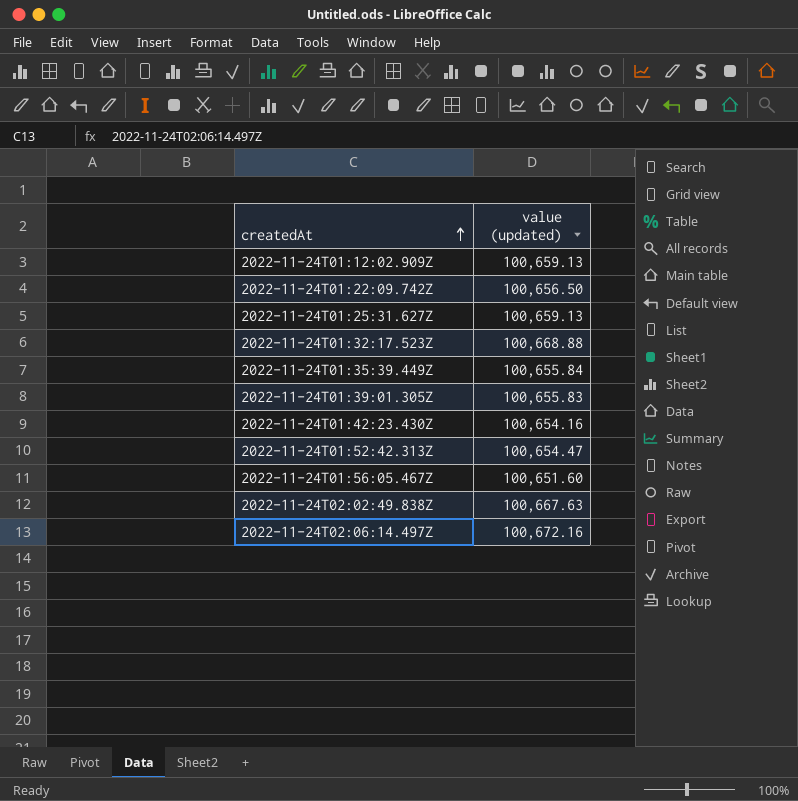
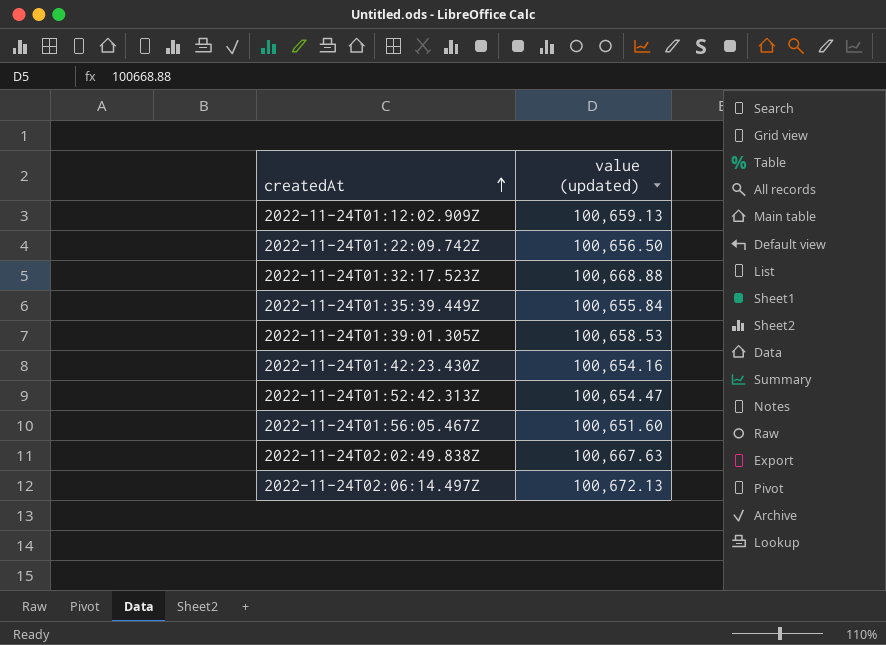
row 2022-11-24T01:25:31.627Z: 100,659.13 -> none
2022-11-24T01:39:01.305Z | value (updated): 100,655.83 -> 100,658.53
2022-11-24T02:06:14.497Z | value (updated): 100,672.16 -> 100,672.13

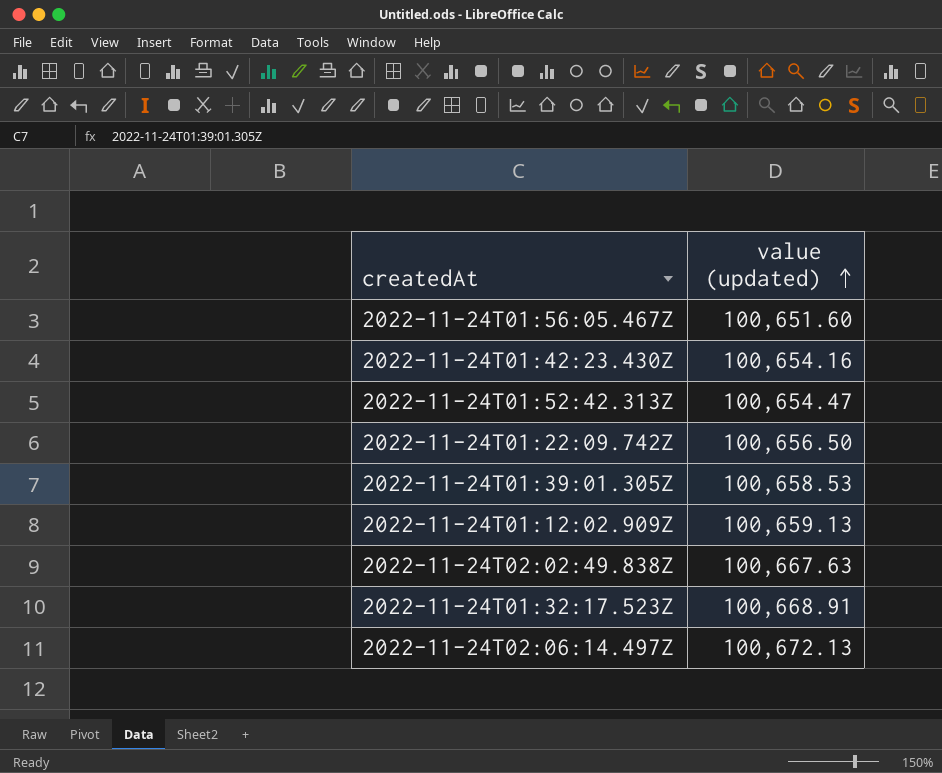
row order: createdAt ascending -> value (updated) ascending
row 2022-11-24T01:35:39.449Z: 100,655.84 -> none
2022-11-24T01:32:17.523Z | value (updated): 100,668.88 -> 100,668.91

